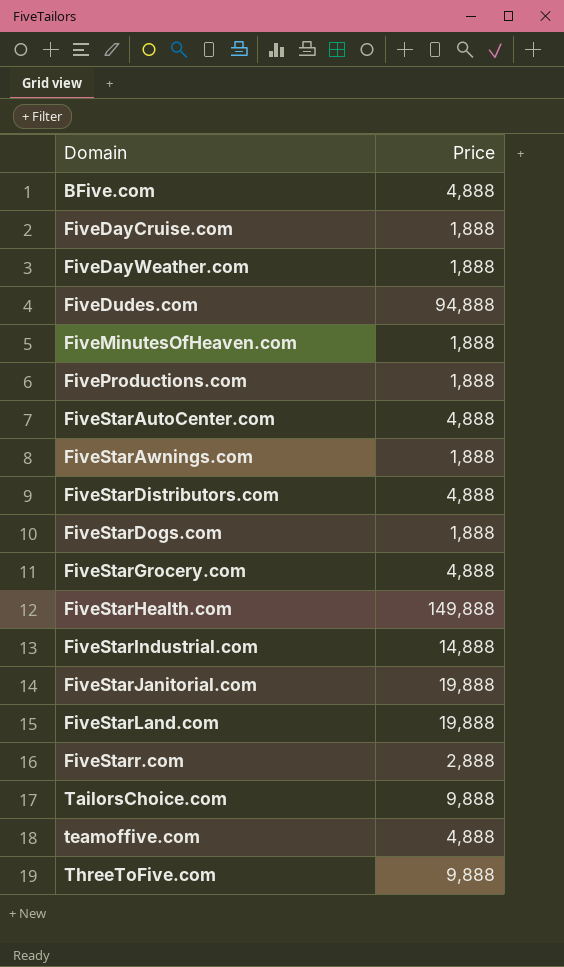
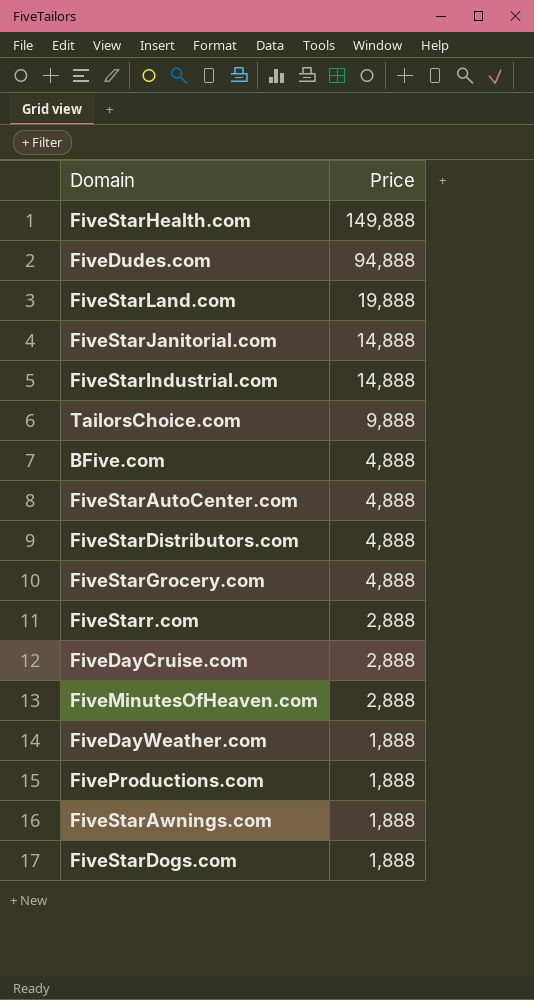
row order: Domain ascending -> Price descending
row teamoffive.com: 4,888 -> none
row ThreeToFive.com: 9,888 -> none
FiveStarJanitorial.com | Price: 19,888 -> 14,888
FiveDayCruise.com | Price: 1,888 -> 2,888
FiveMinutesOfHeaven.com | Price: 1,888 -> 2,888

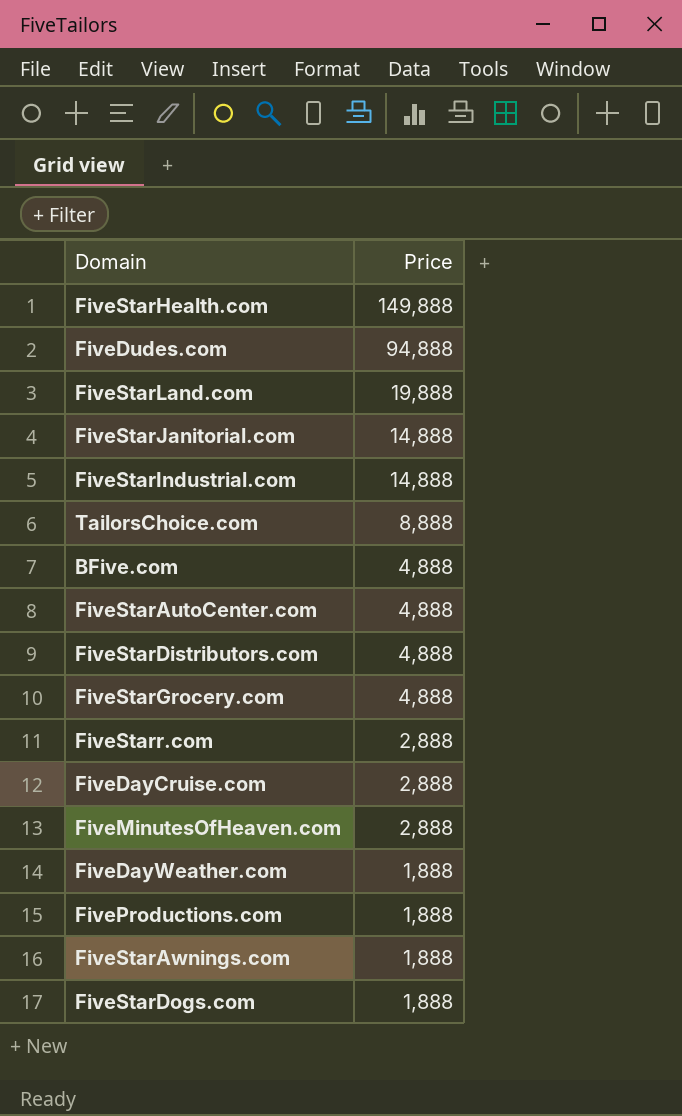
TailorsChoice.com | Price: 9,888 -> 8,888

